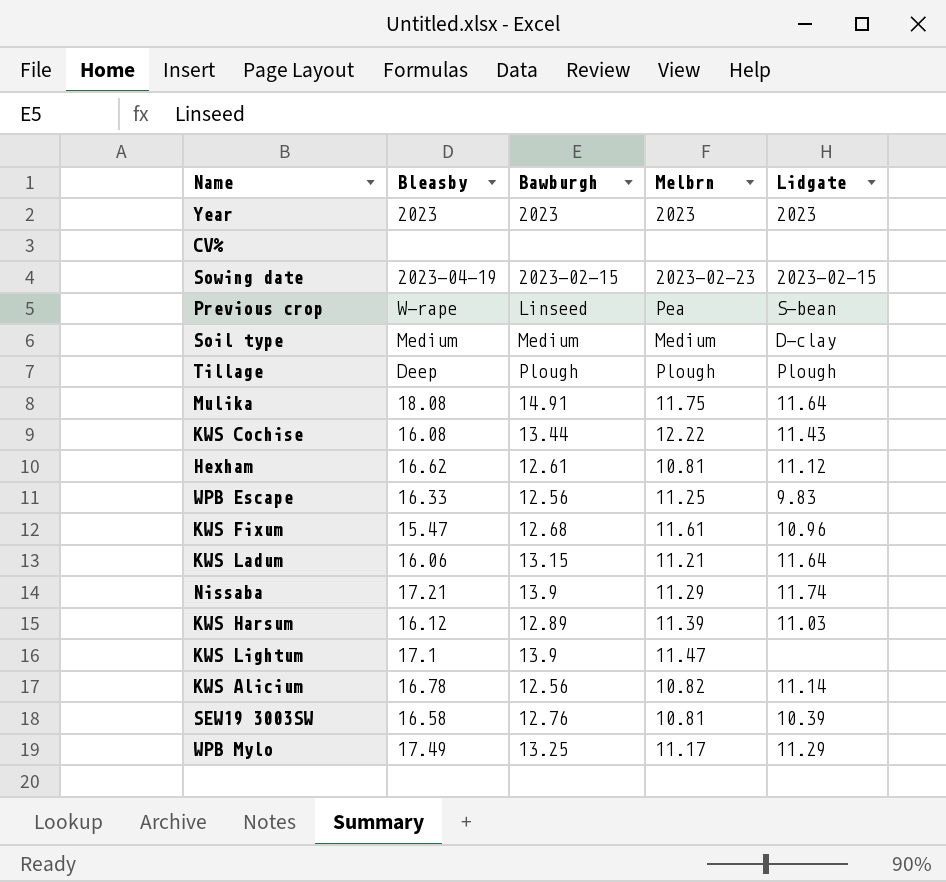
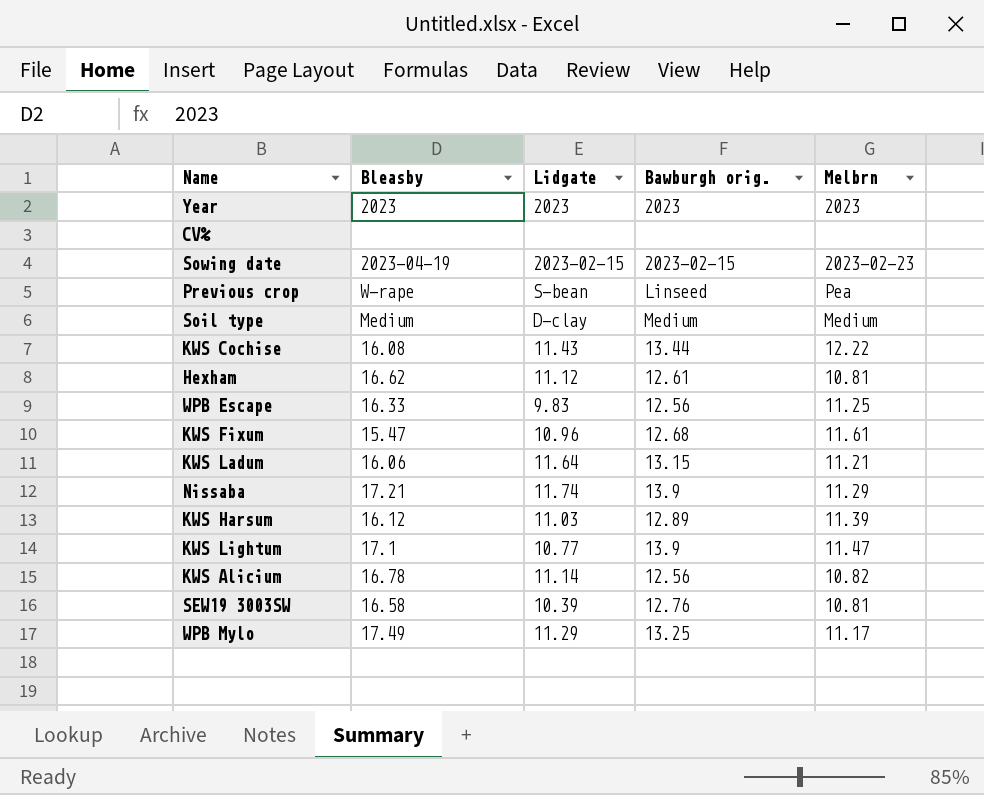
column Lidgate | position: 5 -> 3
column name: Bawburgh -> Bawburgh orig.
row Tillage: Deep | Plough | Plough | Plough -> none
row Mulika: 18.08 | 14.91 | 11.75 | 11.64 -> none
KWS Lightum | Lidgate: none -> 10.77

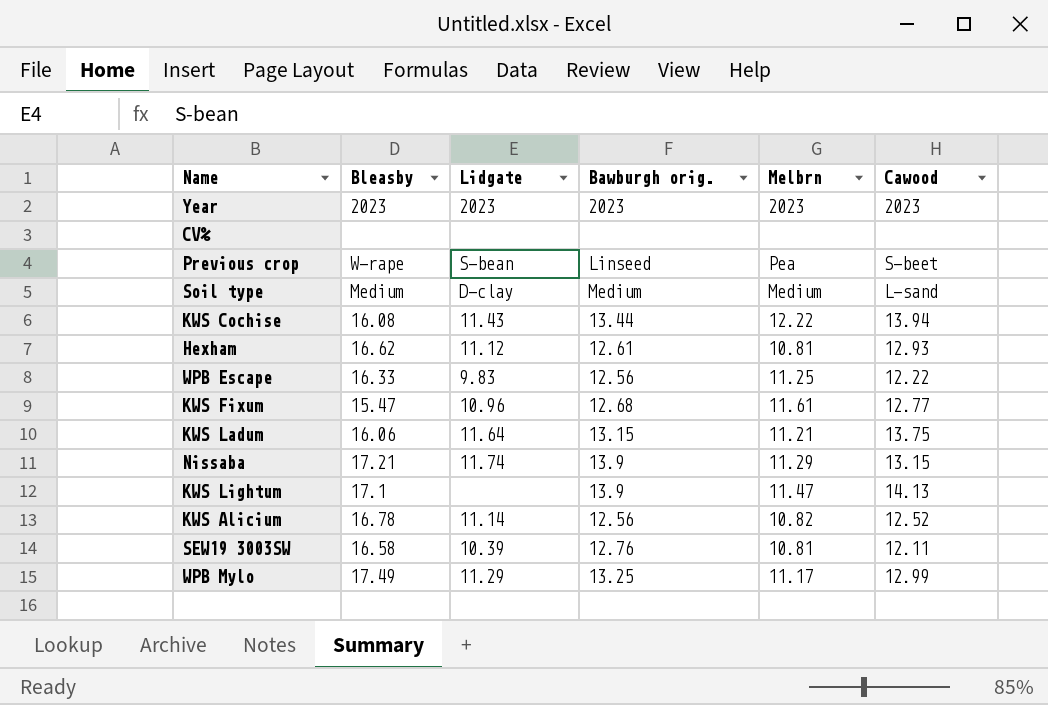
column Cawood | position: none -> 6
row Sowing date: 2023-04-19 | 2023-02-15 | 2023-02-15 | 2023-02-23 -> none
row KWS Harsum: 16.12 | 11.03 | 12.89 | 11.39 -> none
KWS Lightum | Lidgate: 10.77 -> none

